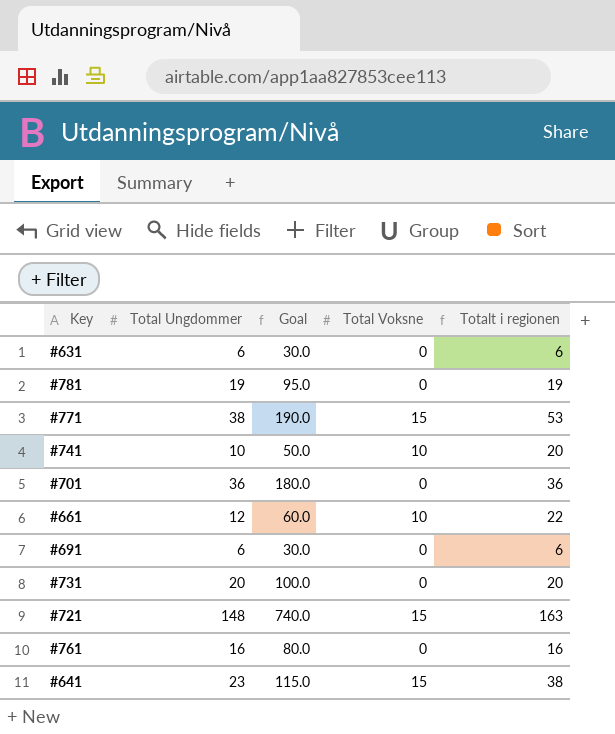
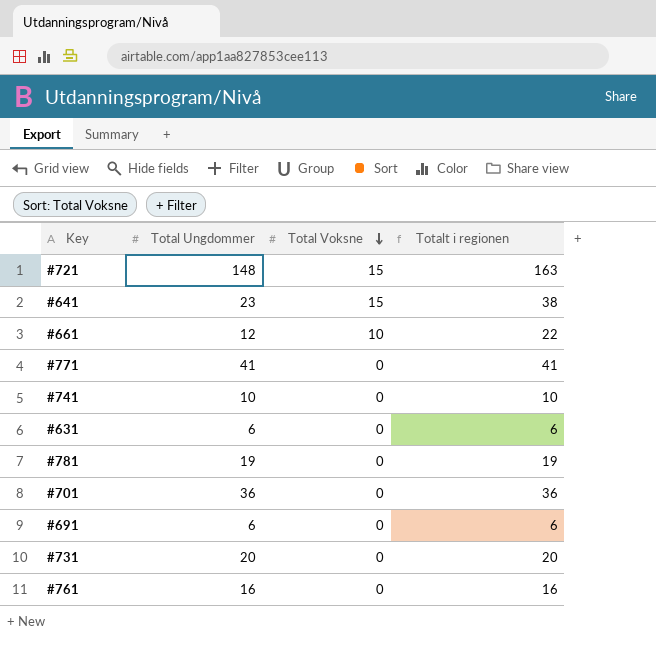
row order: none -> Total Voksne descending
column Goal | formula: [Total Ungdommer] * 5 -> none
#771 | Total Ungdommer: 38 -> 41
#771 | Total Voksne: 15 -> 0
#771 | Totalt i regionen: 53 -> 41
#741 | Total Voksne: 10 -> 0
#741 | Totalt i regionen: 20 -> 10

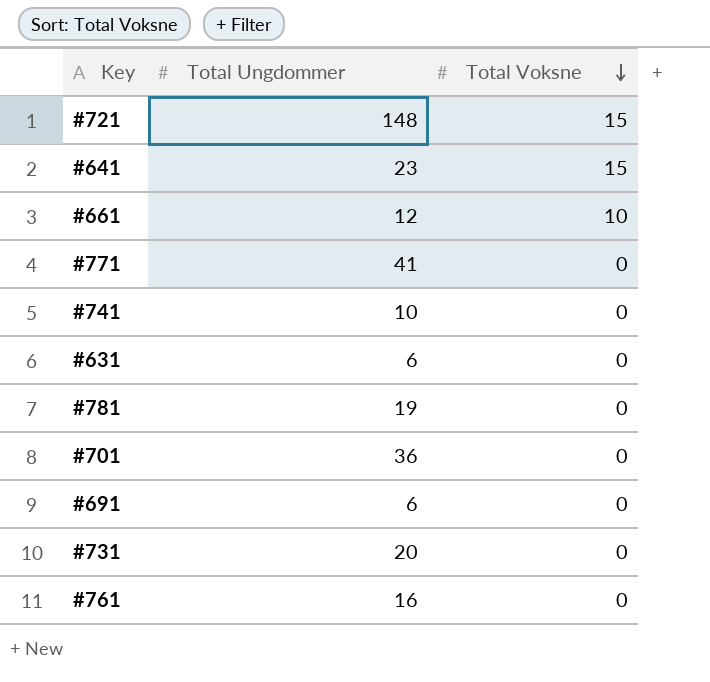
column Totalt i regionen | formula: [Total Ungdommer] + [Total Voksne] -> none

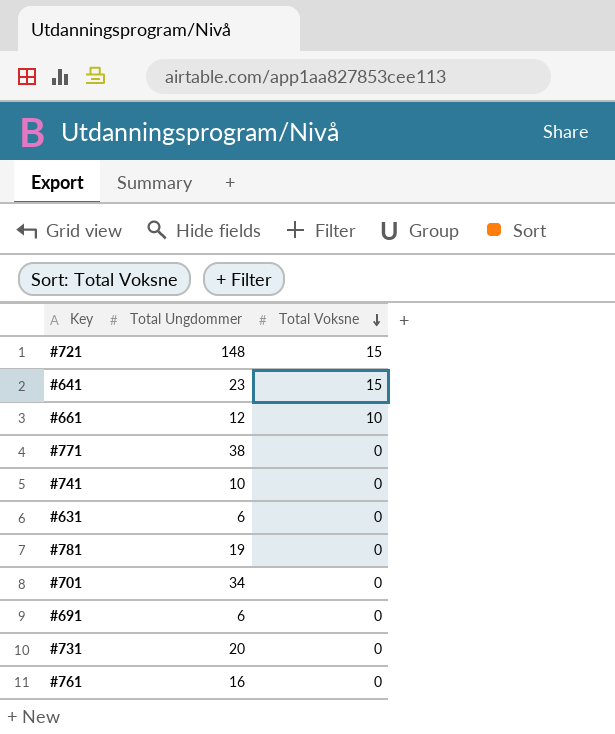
#771 | Total Ungdommer: 41 -> 38
#701 | Total Ungdommer: 36 -> 34

